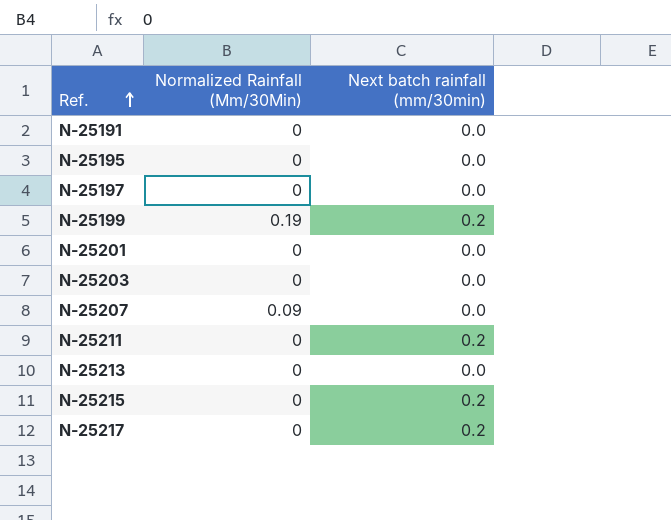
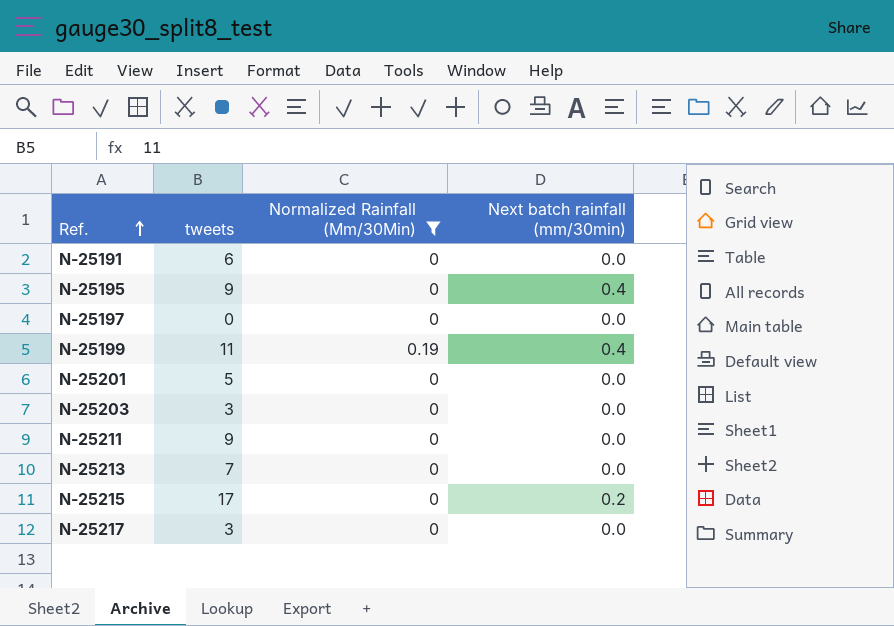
filter: none -> Normalized Rainfall (Mm/30Min) != 0.09
column tweets | position: none -> 2
N-25195 | Next batch rainfall (mm/30min): 0.0 -> 0.4
N-25199 | Next batch rainfall (mm/30min): 0.2 -> 0.4
N-25211 | Next batch rainfall (mm/30min): 0.2 -> 0.0
N-25217 | Next batch rainfall (mm/30min): 0.2 -> 0.0

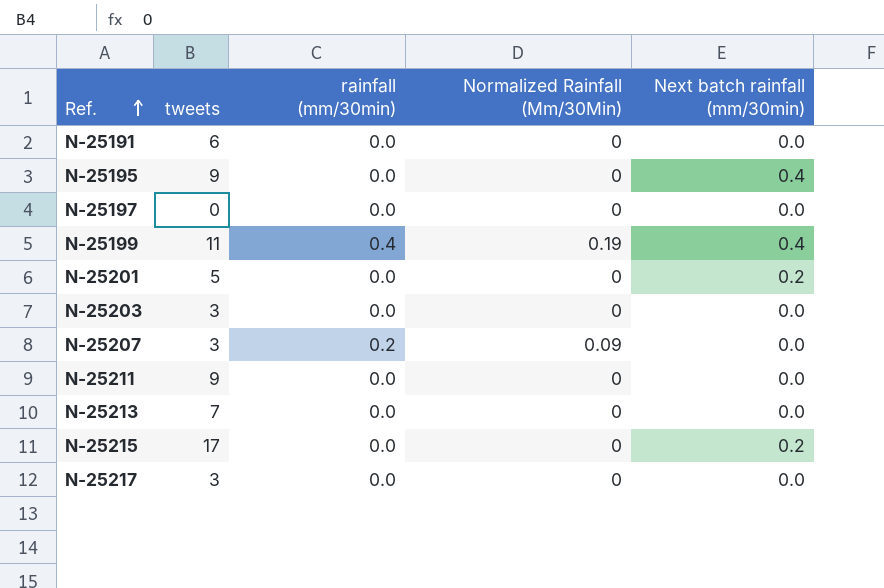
filter: Normalized Rainfall (Mm/30Min) != 0.09 -> none
column rainfall (mm/30min) | position: none -> 3
N-25201 | Next batch rainfall (mm/30min): 0.0 -> 0.2

